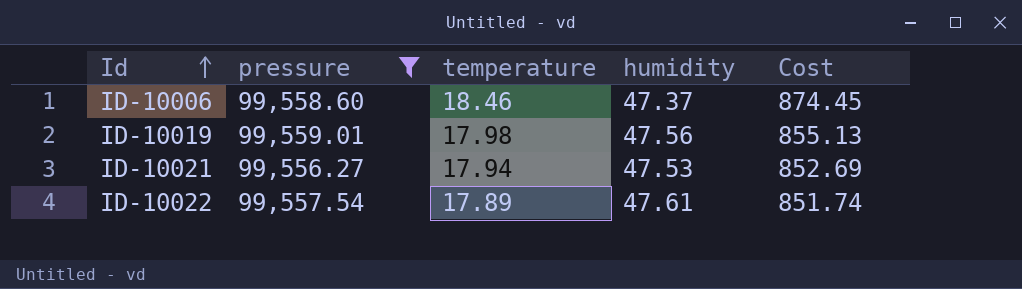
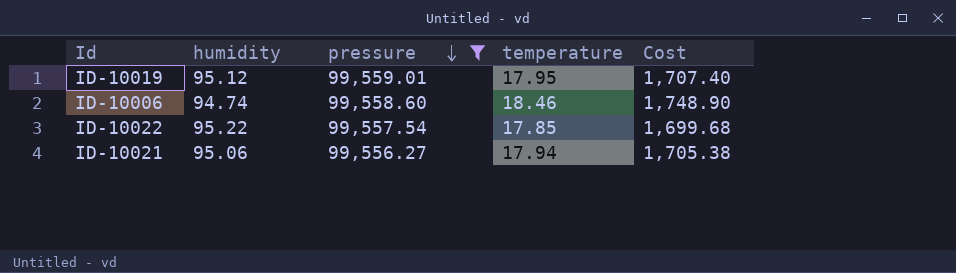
row order: Id ascending -> pressure descending
column humidity | position: 4 -> 2
ID-10019 | humidity: 47.56 -> 95.12
ID-10019 | temperature: 17.98 -> 17.95
ID-10019 | Cost: 855.13 -> 1,707.40
ID-10006 | humidity: 47.37 -> 94.74
ID-10006 | Cost: 874.45 -> 1,748.90
ID-10022 | humidity: 47.61 -> 95.22
ID-10022 | temperature: 17.89 -> 17.85
ID-10022 | Cost: 851.74 -> 1,699.68
ID-10021 | humidity: 47.53 -> 95.06
ID-10021 | Cost: 852.69 -> 1,705.38

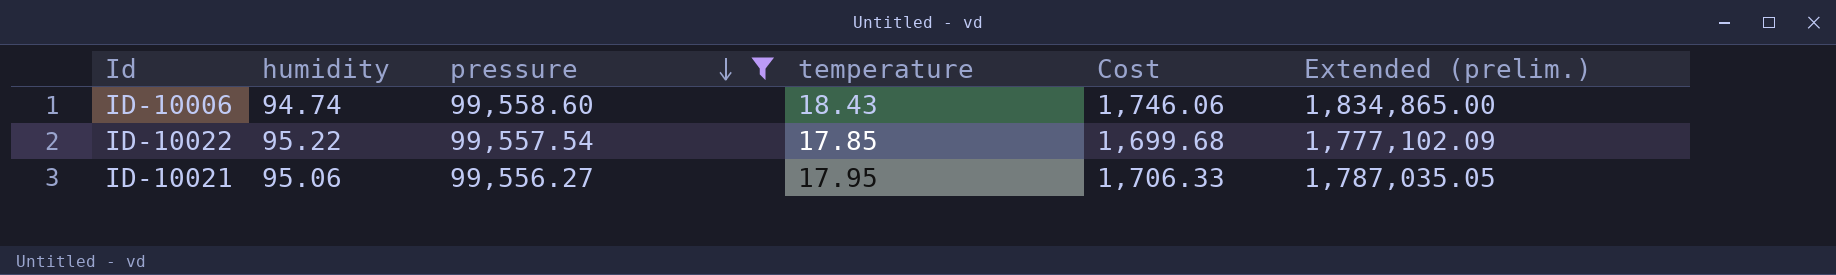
column Extended (prelim.) | formula: none -> [pressure] * [temperature]
row ID-10019: 95.12 | 99,559.01 | 17.95 | 1,707.40 -> none
ID-10006 | temperature: 18.46 -> 18.43
ID-10006 | Cost: 1,748.90 -> 1,746.06
ID-10021 | temperature: 17.94 -> 17.95
ID-10021 | Cost: 1,705.38 -> 1,706.33

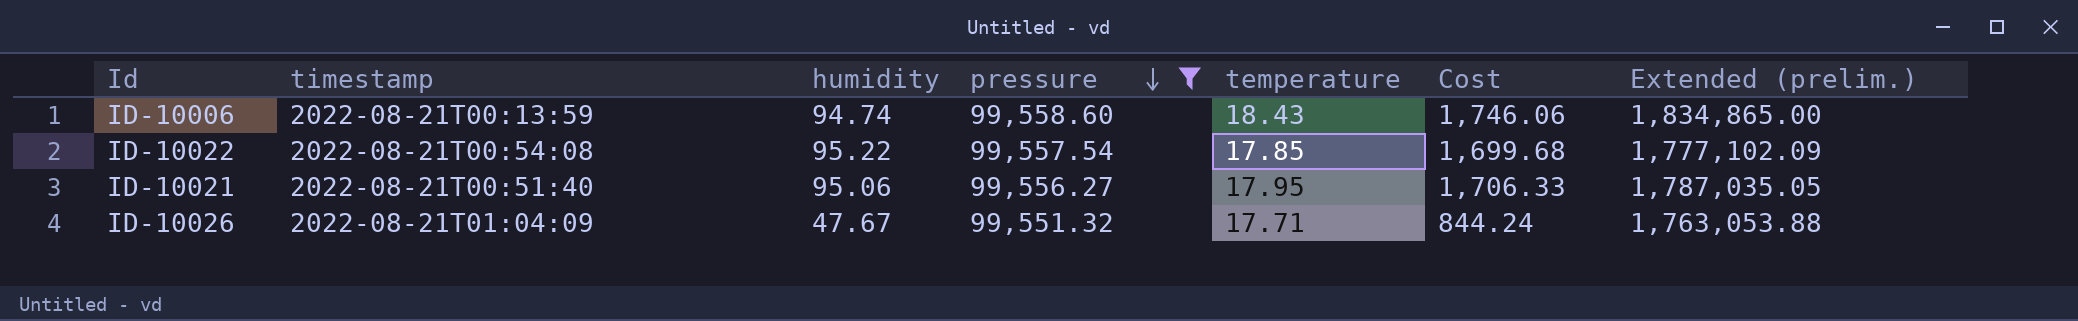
column timestamp | position: none -> 2
row ID-10026: none -> 2022-08-21T01:04:09 | 47.67 | 99,551.32 | 17.71 | 844.24 | 1,763,053.88

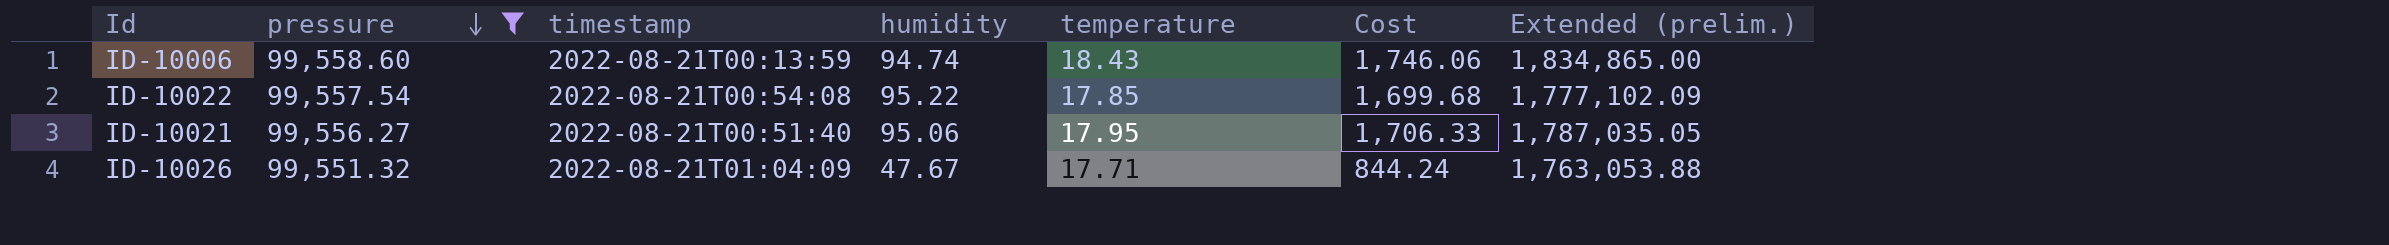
column pressure | position: 4 -> 2

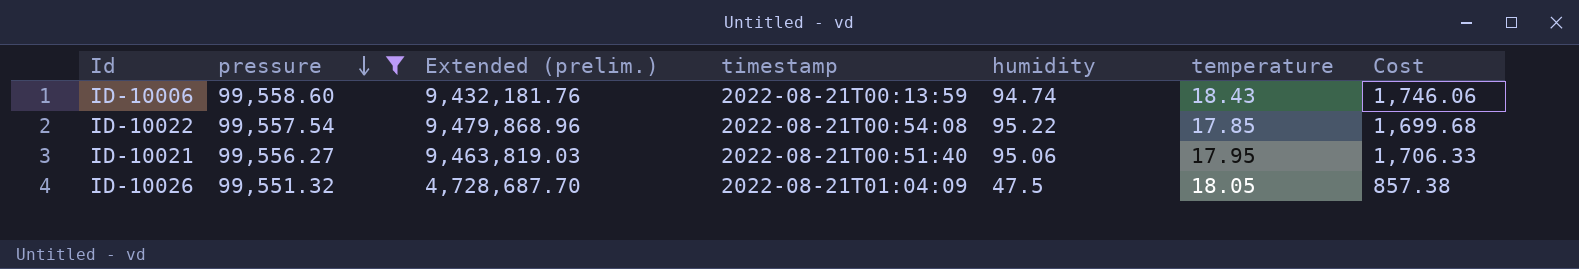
column Extended (prelim.) | formula: [pressure] * [temperature] -> [pressure] * [humidity]
column Extended (prelim.) | position: 7 -> 3
ID-10026 | humidity: 47.67 -> 47.5
ID-10026 | temperature: 17.71 -> 18.05
ID-10026 | Cost: 844.24 -> 857.38

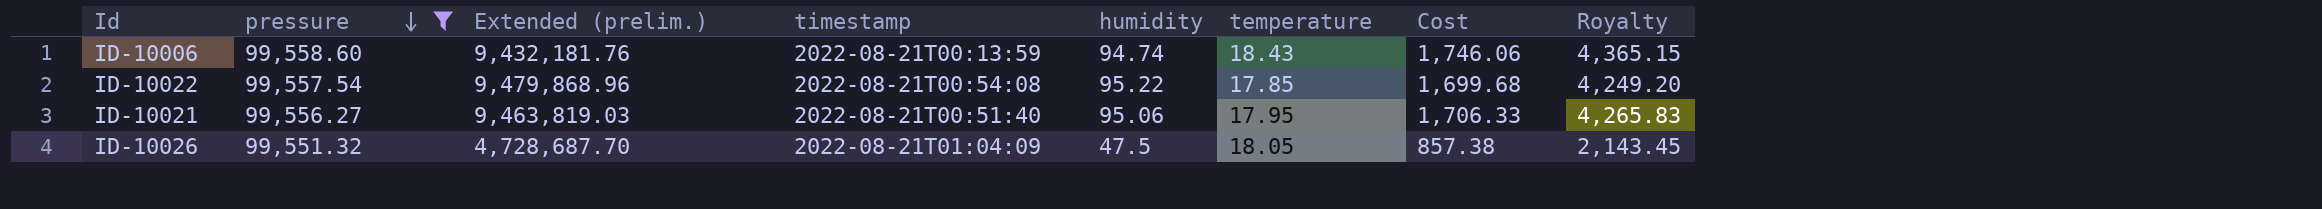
column Royalty | formula: none -> [Cost] * 2.5

